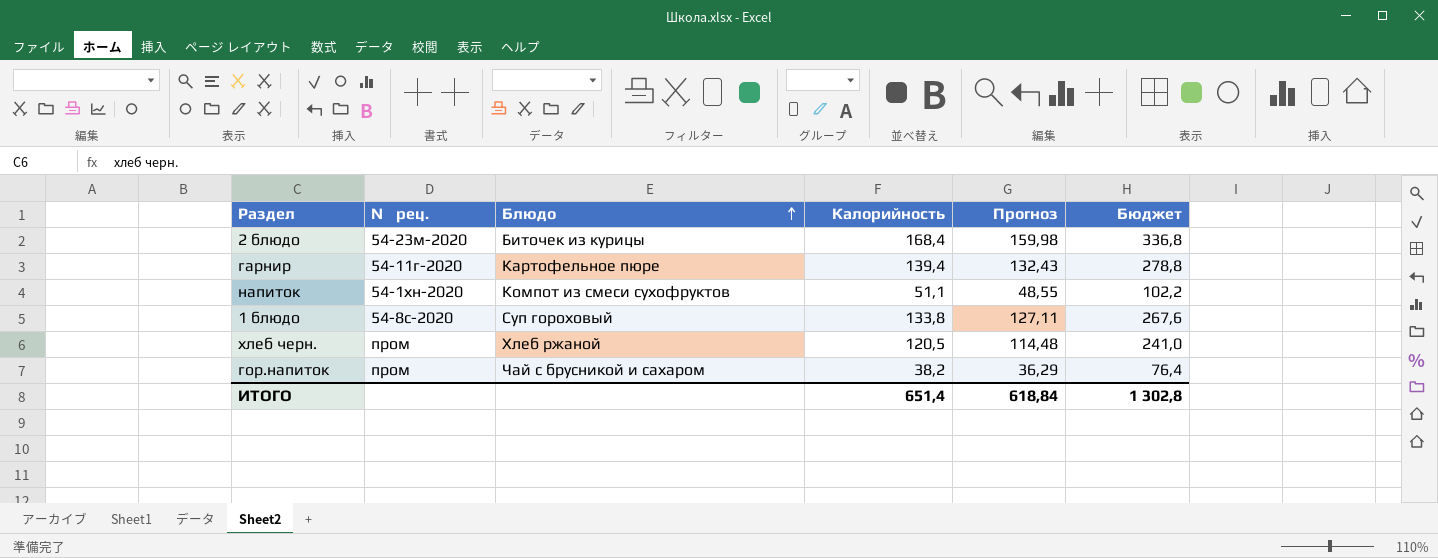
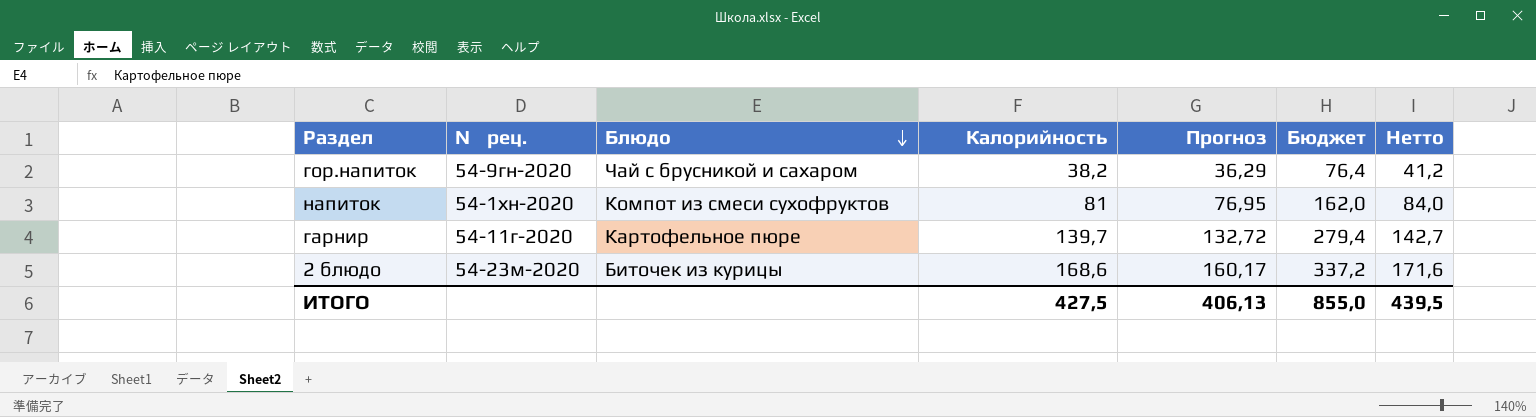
row order: Блюдо ascending -> Блюдо descending
column Нетто | formula: none -> [Калорийность] + 3
row 1 блюдо: 54-8с-2020 | Суп гороховый | 133,8 | 127,11 | 267,6 -> none
row хлеб черн.: пром | Хлеб ржаной | 120,5 | 114,48 | 241,0 -> none
гор.напиток | № рец.: пром -> 54-9гн-2020
напиток | Калорийность: 51,1 -> 81
напиток | Прогноз: 48,55 -> 76,95
напиток | Бюджет: 102,2 -> 162,0
гарнир | Калорийность: 139,4 -> 139,7
гарнир | Прогноз: 132,43 -> 132,72
гарнир | Бюджет: 278,8 -> 279,4
2 блюдо | Калорийность: 168,4 -> 168,6
2 блюдо | Прогноз: 159,98 -> 160,17
2 блюдо | Бюджет: 336,8 -> 337,2
ИТОГО | Калорийность: 651,4 -> 427,5
ИТОГО | Прогноз: 618,84 -> 406,13
ИТОГО | Бюджет: 1 302,8 -> 855,0

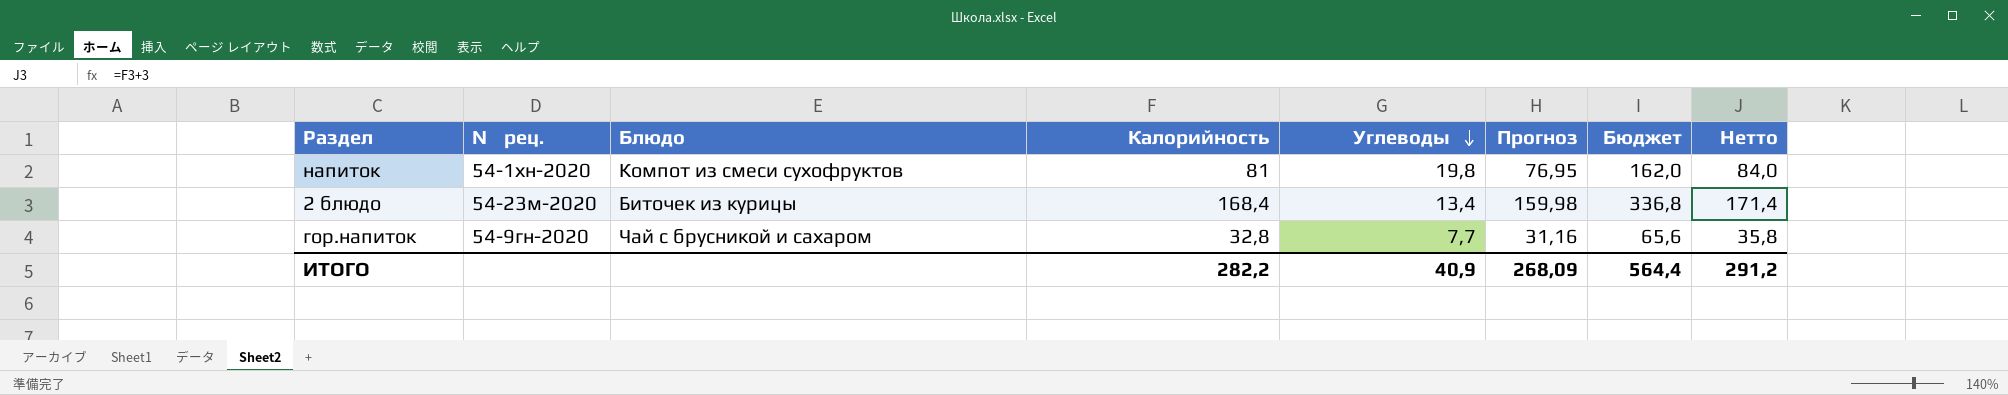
row order: Блюдо descending -> Углеводы descending
column Углеводы | position: none -> 5
row гарнир: 54-11г-2020 | Картофельное пюре | 139,7 | 132,72 | 279,4 | 142,7 -> none
2 блюдо | Калорийность: 168,6 -> 168,4
2 блюдо | Прогноз: 160,17 -> 159,98
2 блюдо | Бюджет: 337,2 -> 336,8
2 блюдо | Нетто: 171,6 -> 171,4
гор.напиток | Калорийность: 38,2 -> 32,8
гор.напиток | Прогноз: 36,29 -> 31,16
гор.напиток | Бюджет: 76,4 -> 65,6
гор.напиток | Нетто: 41,2 -> 35,8
ИТОГО | Калорийность: 427,5 -> 282,2
ИТОГО | Прогноз: 406,13 -> 268,09
ИТОГО | Бюджет: 855,0 -> 564,4
ИТОГО | Нетто: 439,5 -> 291,2

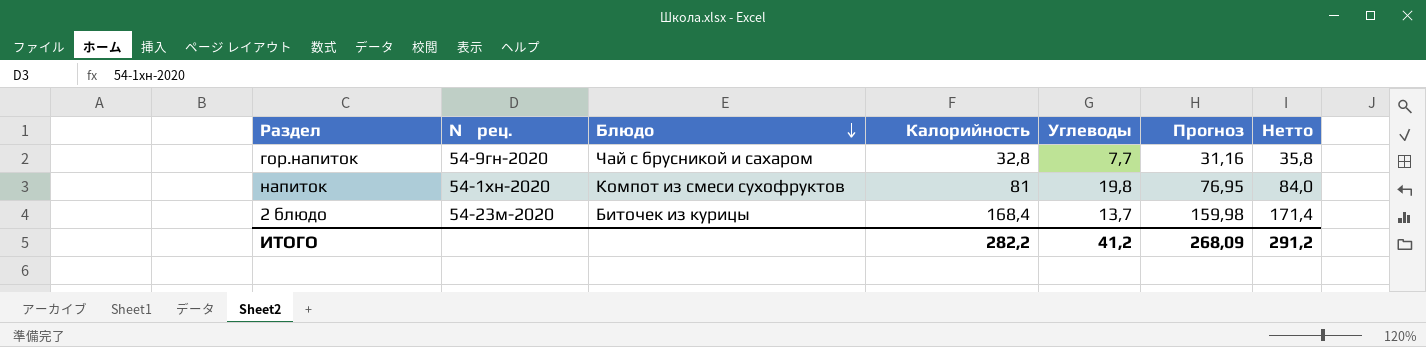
row order: Углеводы descending -> Блюдо descending
column Бюджет | formula: [Калорийность] * 2 -> none
2 блюдо | Углеводы: 13,4 -> 13,7
ИТОГО | Углеводы: 40,9 -> 41,2

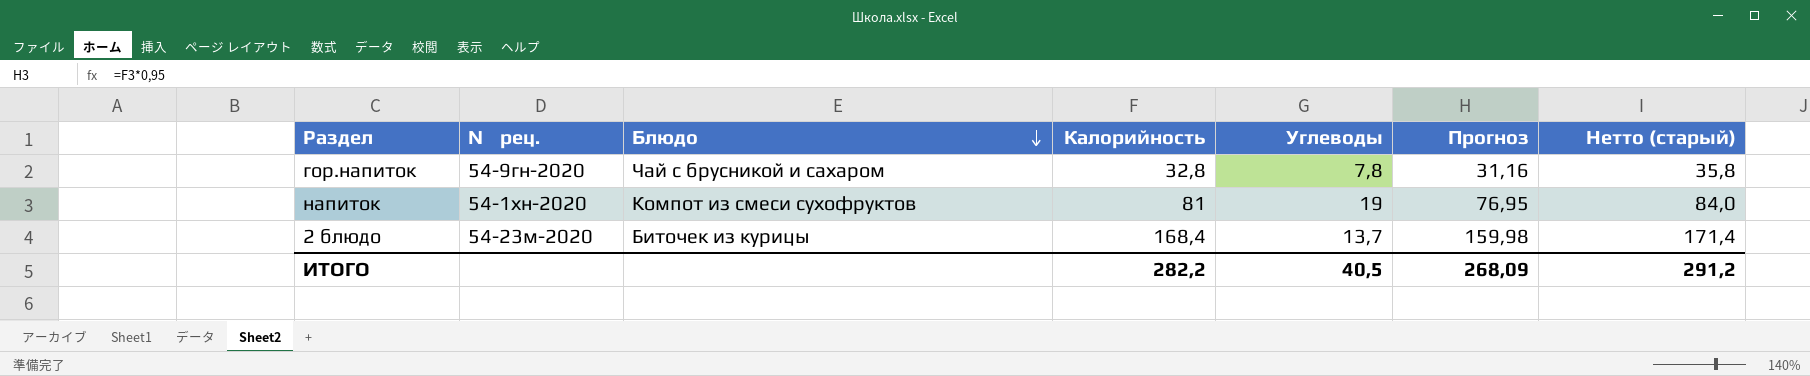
column name: Нетто -> Нетто (старый)
гор.напиток | Углеводы: 7,7 -> 7,8
напиток | Углеводы: 19,8 -> 19
ИТОГО | Углеводы: 41,2 -> 40,5

